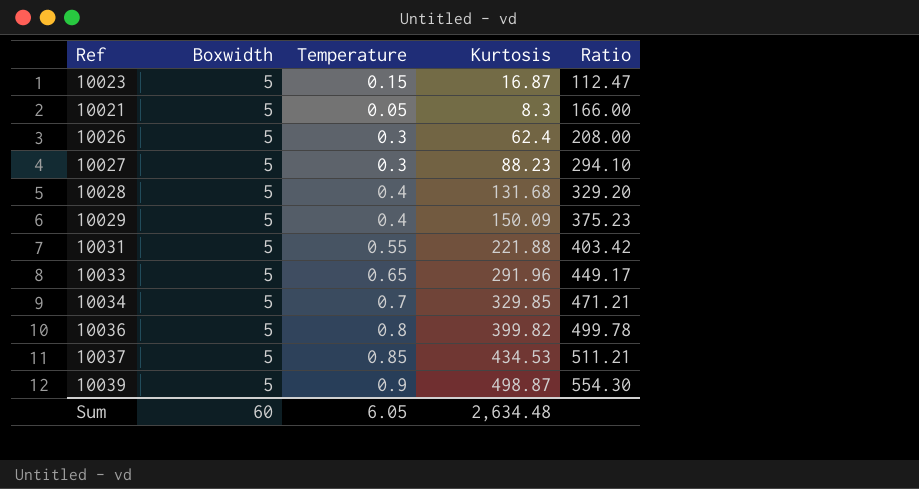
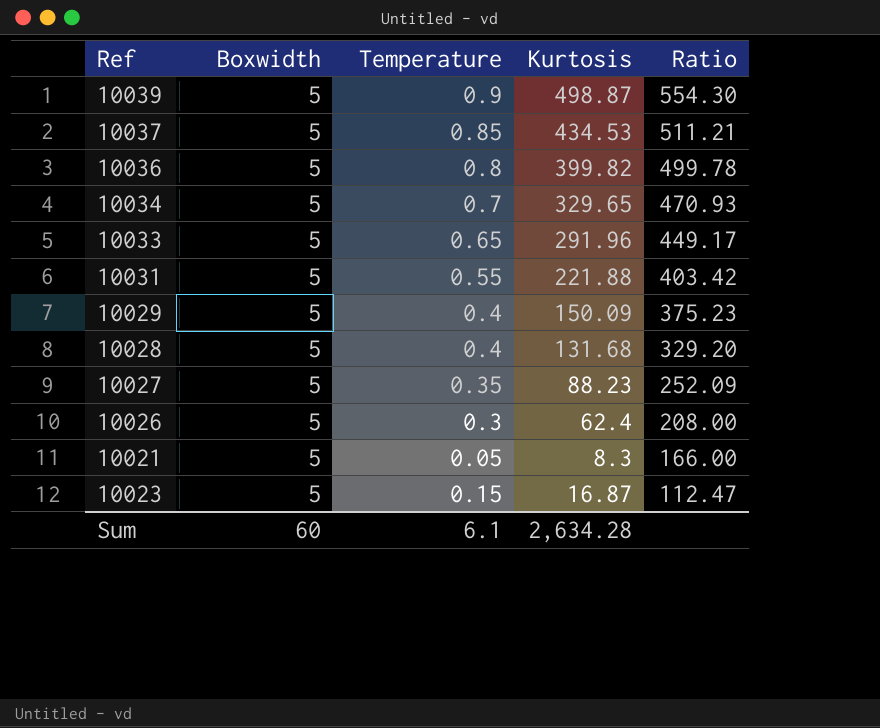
row order: Ratio ascending -> Ratio descending
10034 | Kurtosis: 329.85 -> 329.65
10034 | Ratio: 471.21 -> 470.93
10027 | Temperature: 0.3 -> 0.35
10027 | Ratio: 294.10 -> 252.09
Sum | Temperature: 6.05 -> 6.1
Sum | Kurtosis: 2,634.48 -> 2,634.28

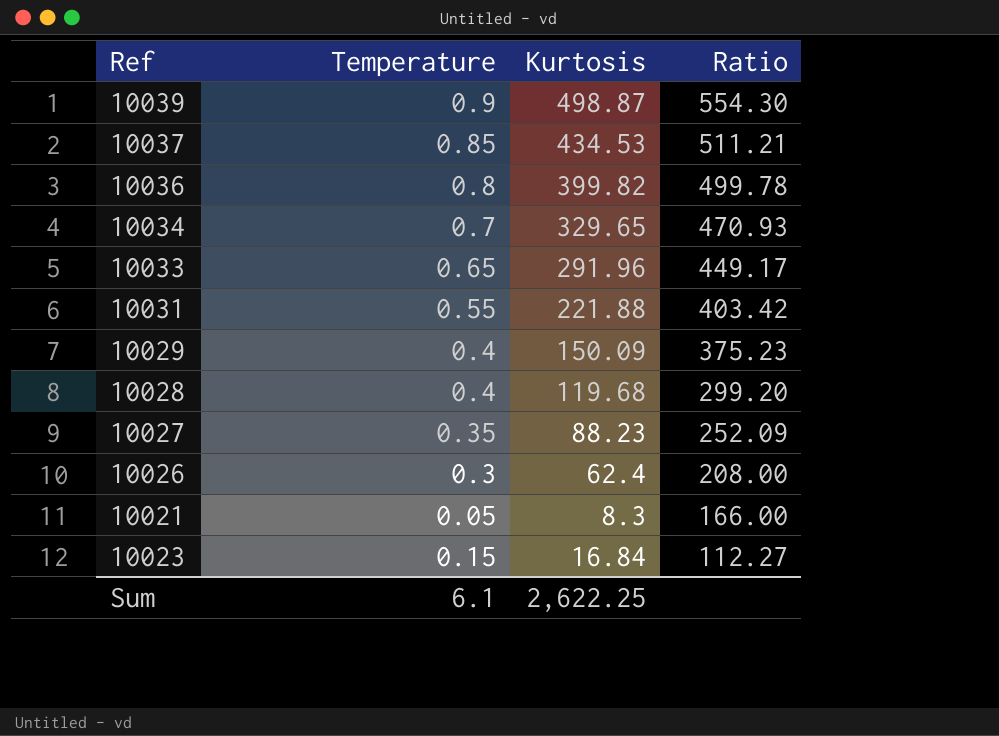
column Boxwidth | position: 2 -> none
10028 | Kurtosis: 131.68 -> 119.68
10028 | Ratio: 329.20 -> 299.20
10023 | Kurtosis: 16.87 -> 16.84
10023 | Ratio: 112.47 -> 112.27
Sum | Kurtosis: 2,634.28 -> 2,622.25

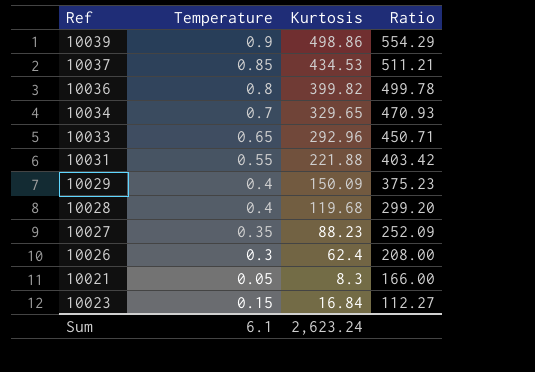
10039 | Kurtosis: 498.87 -> 498.86
10039 | Ratio: 554.30 -> 554.29
10033 | Kurtosis: 291.96 -> 292.96
10033 | Ratio: 449.17 -> 450.71
Sum | Kurtosis: 2,622.25 -> 2,623.24

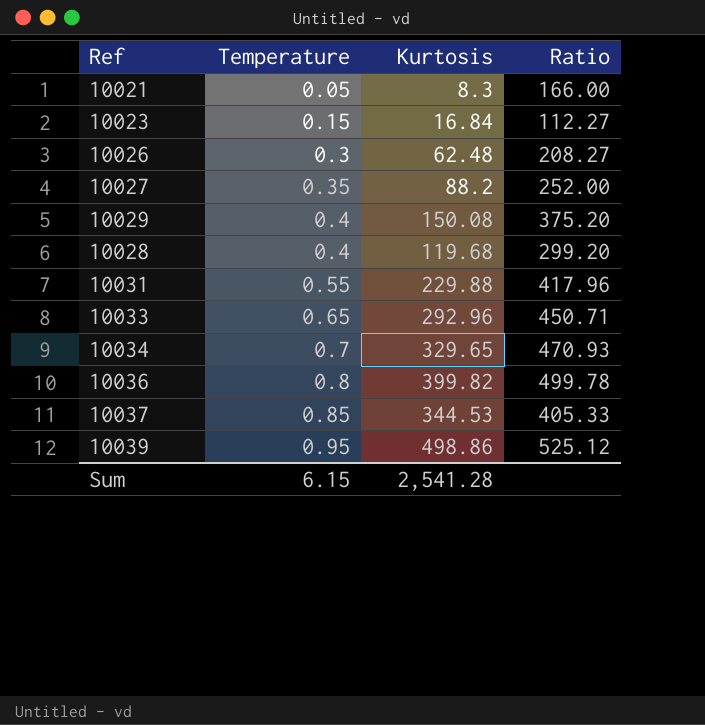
row order: Ratio descending -> Temperature ascending
10026 | Kurtosis: 62.4 -> 62.48
10026 | Ratio: 208.00 -> 208.27
10027 | Kurtosis: 88.23 -> 88.2
10027 | Ratio: 252.09 -> 252.00
10029 | Kurtosis: 150.09 -> 150.08
10029 | Ratio: 375.23 -> 375.20
10031 | Kurtosis: 221.88 -> 229.88
10031 | Ratio: 403.42 -> 417.96
10037 | Kurtosis: 434.53 -> 344.53
10037 | Ratio: 511.21 -> 405.33
10039 | Temperature: 0.9 -> 0.95
10039 | Ratio: 554.29 -> 525.12
Sum | Temperature: 6.1 -> 6.15
Sum | Kurtosis: 2,623.24 -> 2,541.28

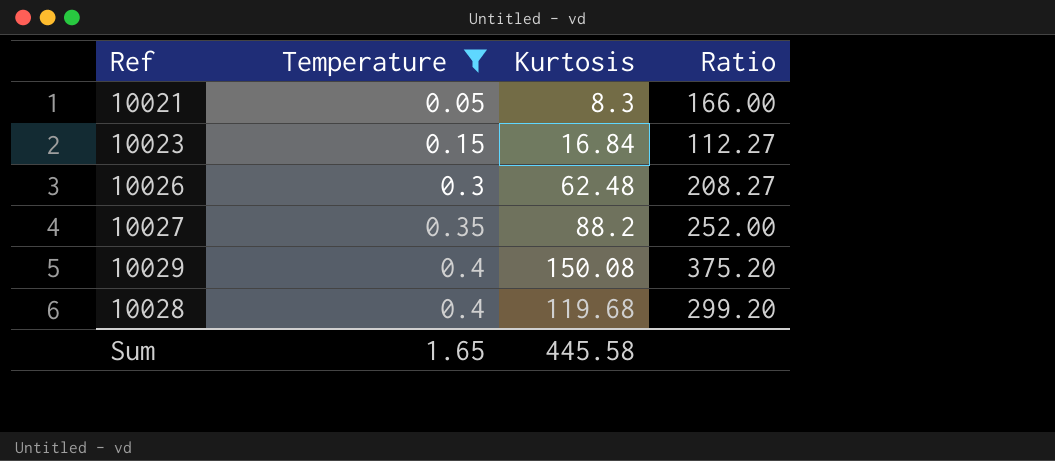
filter: none -> Temperature <= 0.4
Sum | Temperature: 6.15 -> 1.65
Sum | Kurtosis: 2,541.28 -> 445.58

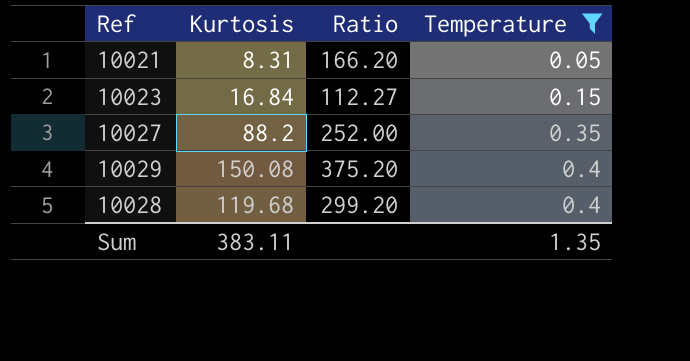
column Temperature | position: 2 -> 4
row 10026: 0.3 | 62.48 | 208.27 -> none
10021 | Kurtosis: 8.3 -> 8.31
10021 | Ratio: 166.00 -> 166.20
Sum | Kurtosis: 445.58 -> 383.11
Sum | Temperature: 1.65 -> 1.35

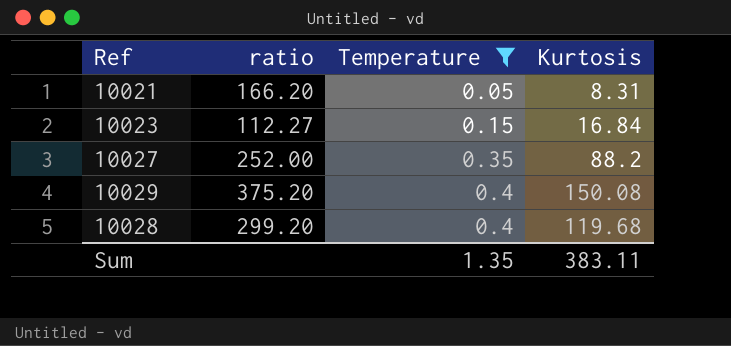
column name: Ratio -> ratio
column Kurtosis | position: 2 -> 4

